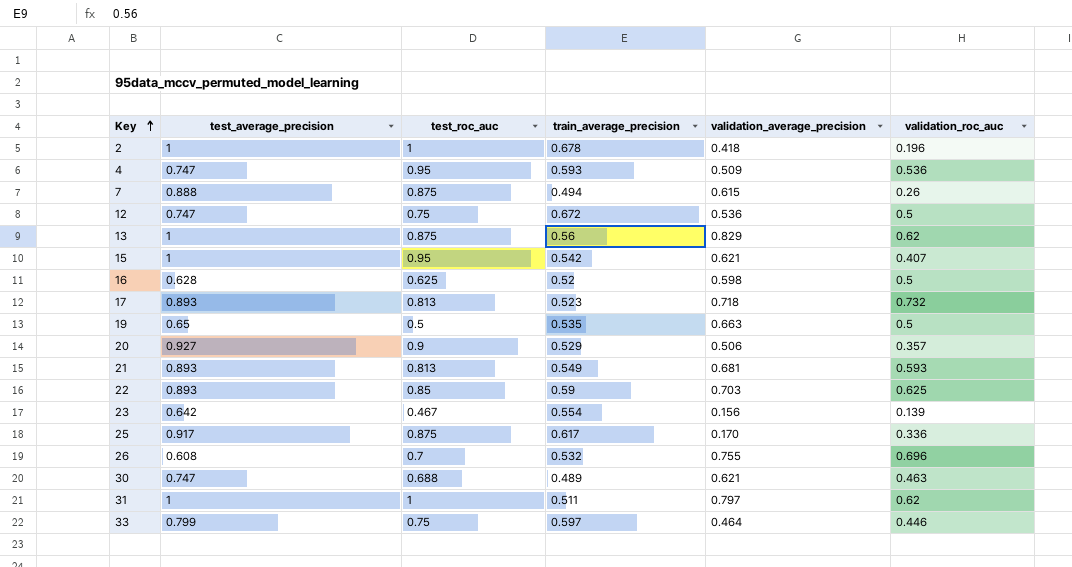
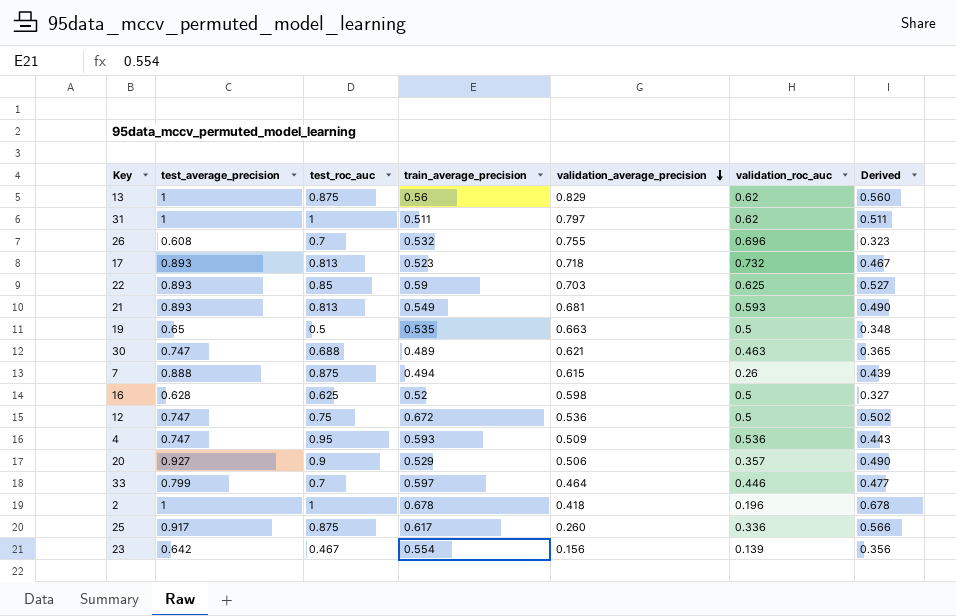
row order: Key ascending -> validation_average_precision descending
column Derived | formula: none -> [test_average_precision] * [train_average_precision]
row 15: 1 | 0.95 | 0.542 | 0.621 | 0.407 -> none
33 | test_roc_auc: 0.75 -> 0.7
25 | validation_average_precision: 0.170 -> 0.260

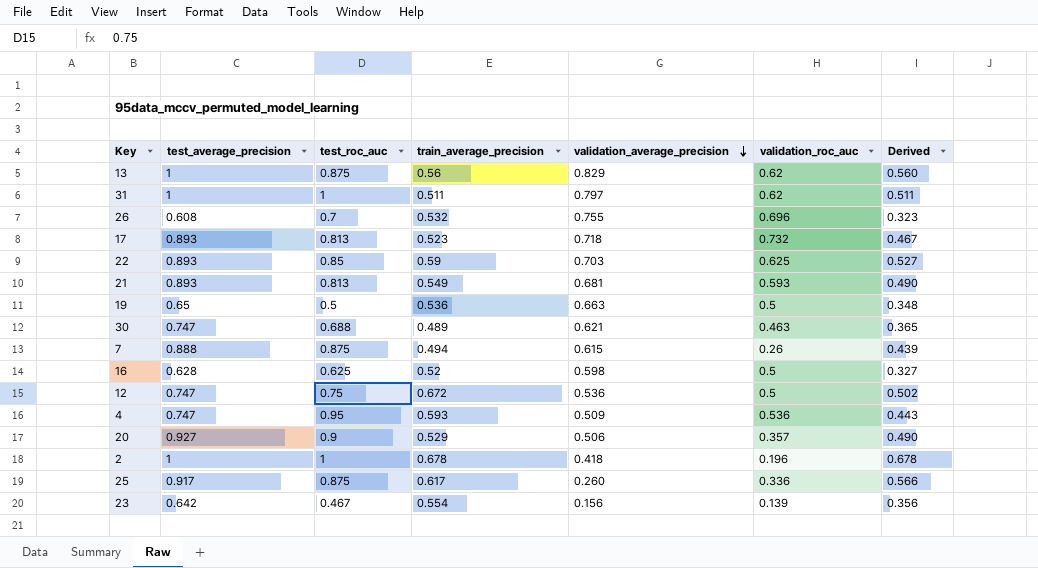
row 33: 0.799 | 0.7 | 0.597 | 0.464 | 0.446 | 0.477 -> none
19 | train_average_precision: 0.535 -> 0.536

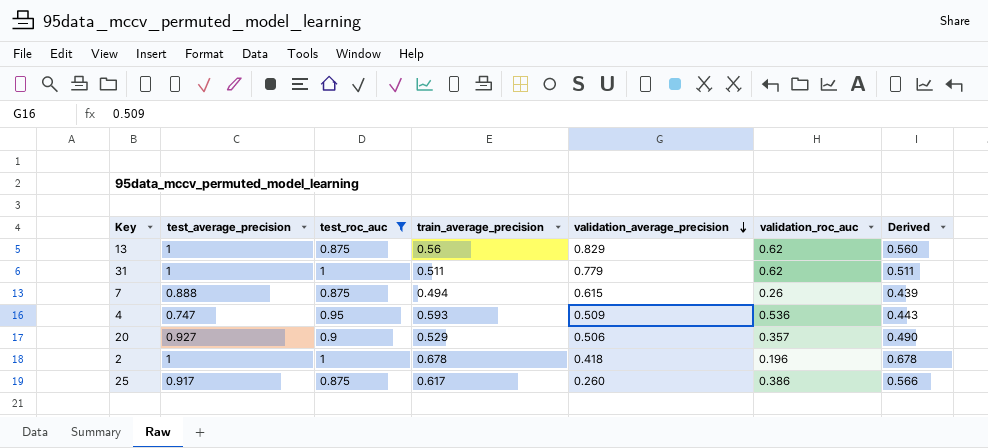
filter: none -> test_roc_auc >= 0.875
31 | validation_average_precision: 0.797 -> 0.779
25 | validation_roc_auc: 0.336 -> 0.386

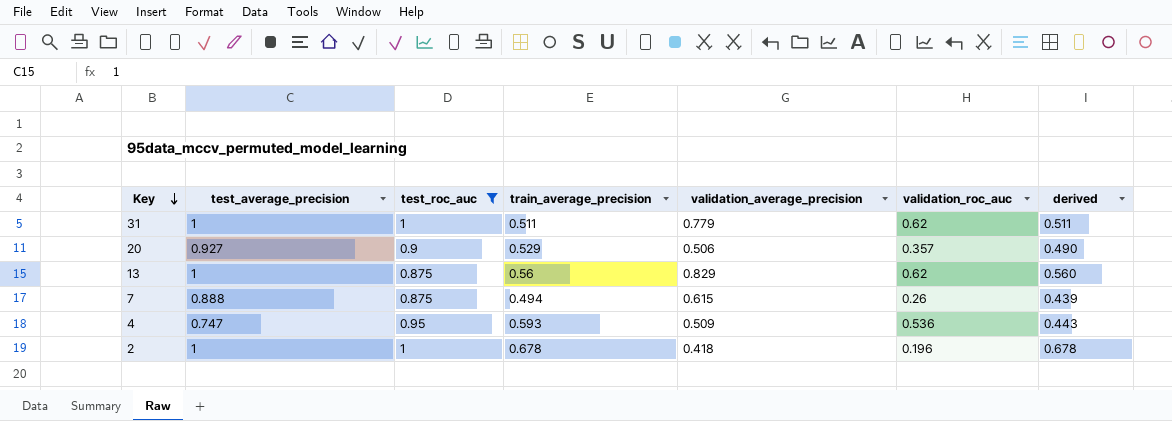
row order: validation_average_precision descending -> Key descending
column name: Derived -> derived
row 25: 0.917 | 0.875 | 0.617 | 0.260 | 0.386 | 0.566 -> none

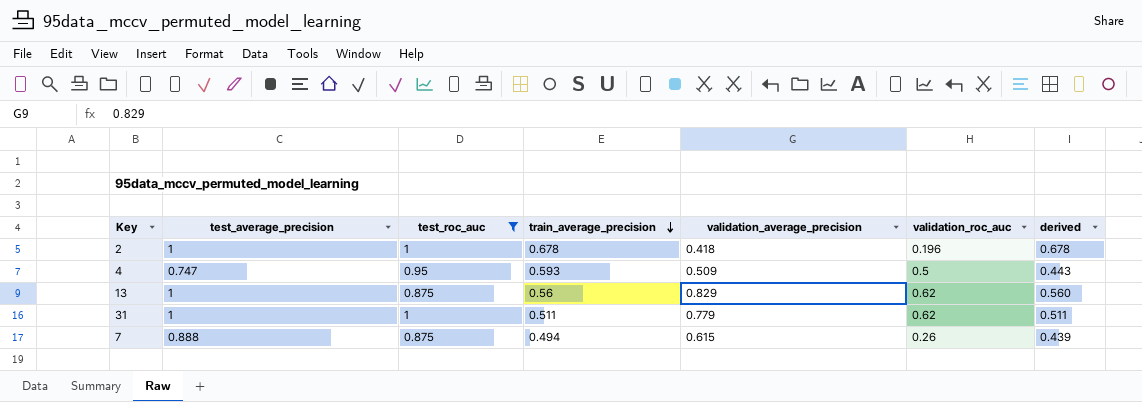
row order: Key descending -> train_average_precision descending
row 20: 0.927 | 0.9 | 0.529 | 0.506 | 0.357 | 0.490 -> none
4 | validation_roc_auc: 0.536 -> 0.5

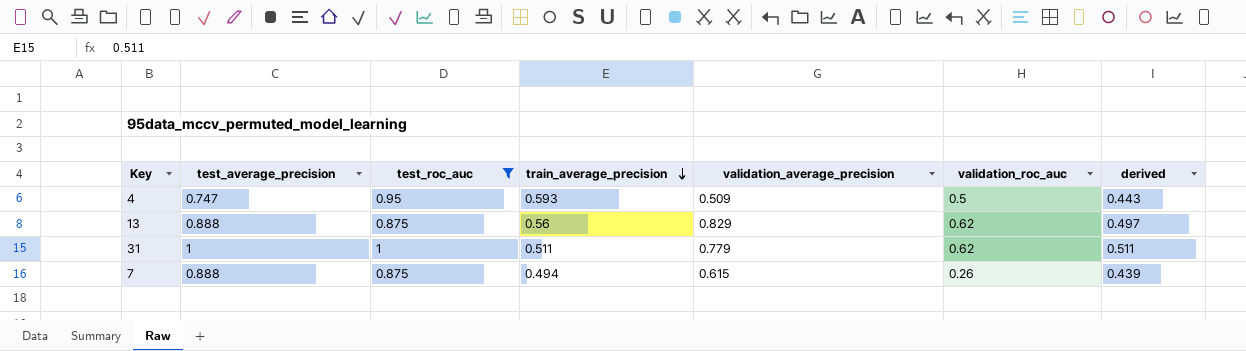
row 2: 1 | 1 | 0.678 | 0.418 | 0.196 | 0.678 -> none
13 | test_average_precision: 1 -> 0.888
13 | derived: 0.560 -> 0.497

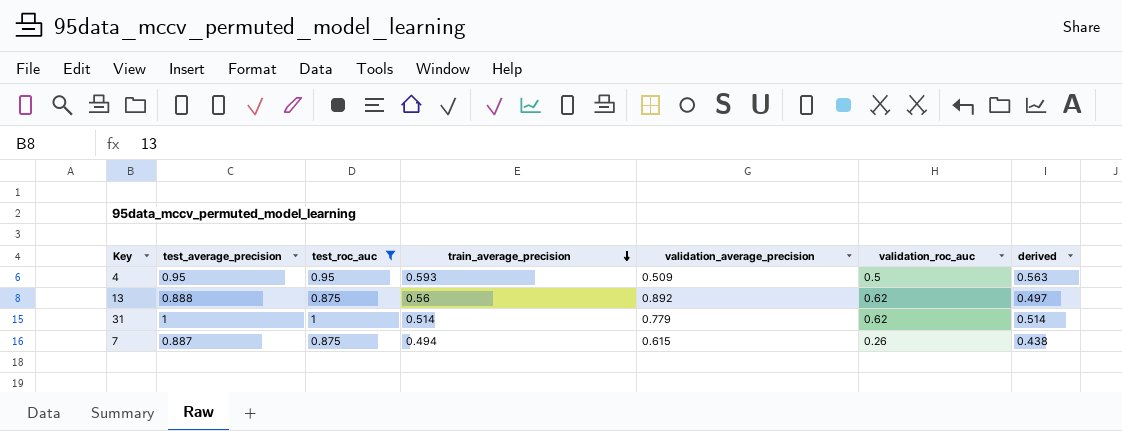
4 | test_average_precision: 0.747 -> 0.95
4 | derived: 0.443 -> 0.563
13 | validation_average_precision: 0.829 -> 0.892
31 | train_average_precision: 0.511 -> 0.514
31 | derived: 0.511 -> 0.514
7 | test_average_precision: 0.888 -> 0.887
7 | derived: 0.439 -> 0.438

